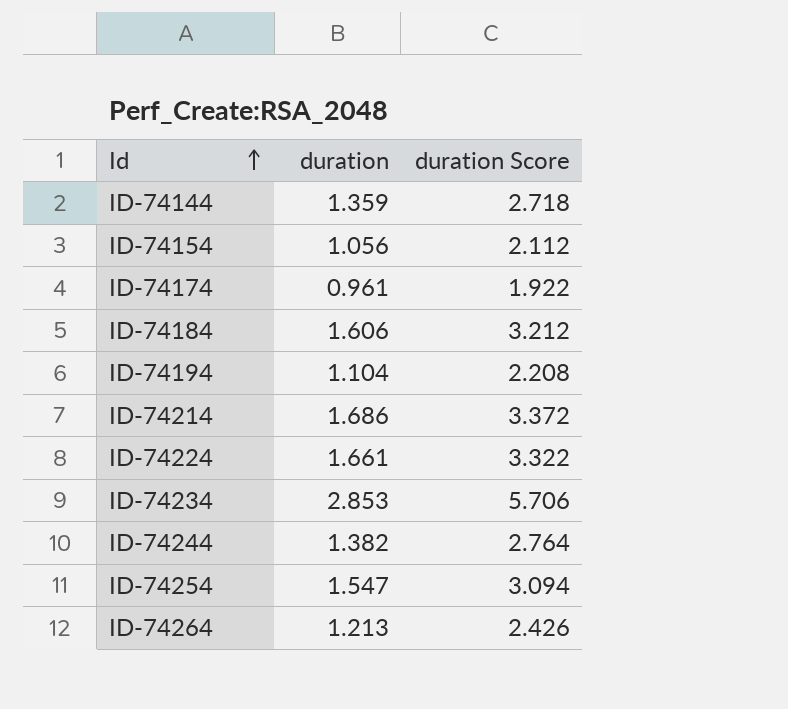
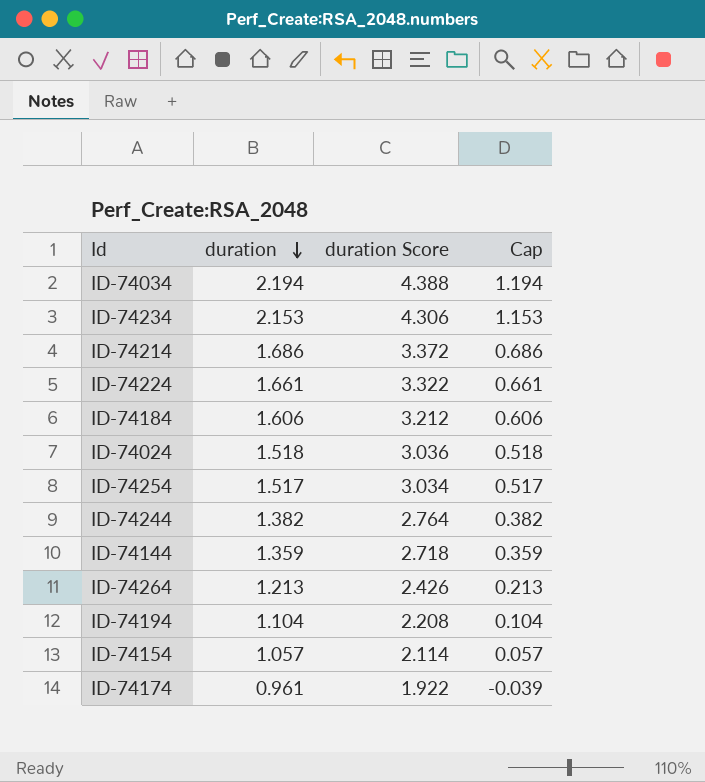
row order: Id ascending -> duration descending
column Cap | formula: none -> [duration] - 1
row ID-74034: none -> 2.194 | 4.388 | 1.194
ID-74234 | duration: 2.853 -> 2.153
ID-74234 | duration Score: 5.706 -> 4.306
row ID-74024: none -> 1.518 | 3.036 | 0.518
ID-74254 | duration: 1.547 -> 1.517
ID-74254 | duration Score: 3.094 -> 3.034
ID-74154 | duration: 1.056 -> 1.057
ID-74154 | duration Score: 2.112 -> 2.114

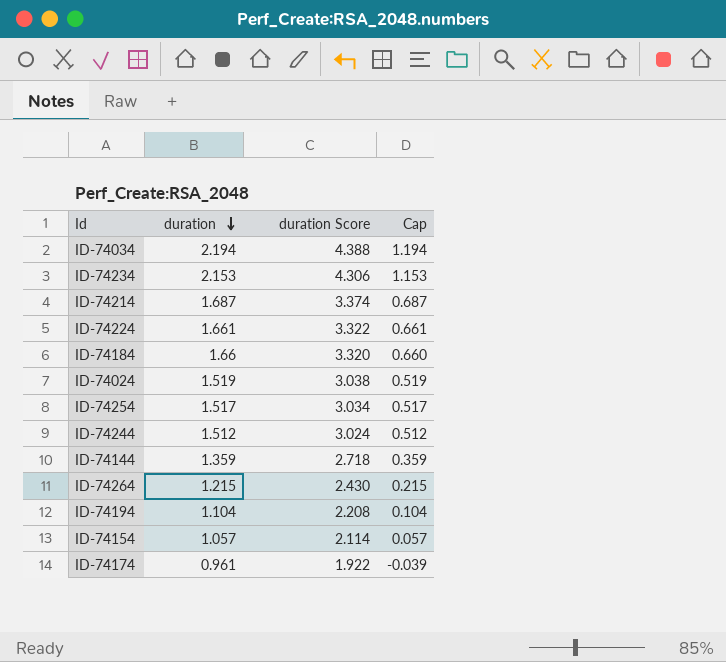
ID-74214 | duration: 1.686 -> 1.687
ID-74214 | duration Score: 3.372 -> 3.374
ID-74214 | Cap: 0.686 -> 0.687
ID-74184 | duration: 1.606 -> 1.66
ID-74184 | duration Score: 3.212 -> 3.320
ID-74184 | Cap: 0.606 -> 0.660
ID-74024 | duration: 1.518 -> 1.519
ID-74024 | duration Score: 3.036 -> 3.038
ID-74024 | Cap: 0.518 -> 0.519
ID-74244 | duration: 1.382 -> 1.512
ID-74244 | duration Score: 2.764 -> 3.024
ID-74244 | Cap: 0.382 -> 0.512
ID-74264 | duration: 1.213 -> 1.215
ID-74264 | duration Score: 2.426 -> 2.430
ID-74264 | Cap: 0.213 -> 0.215

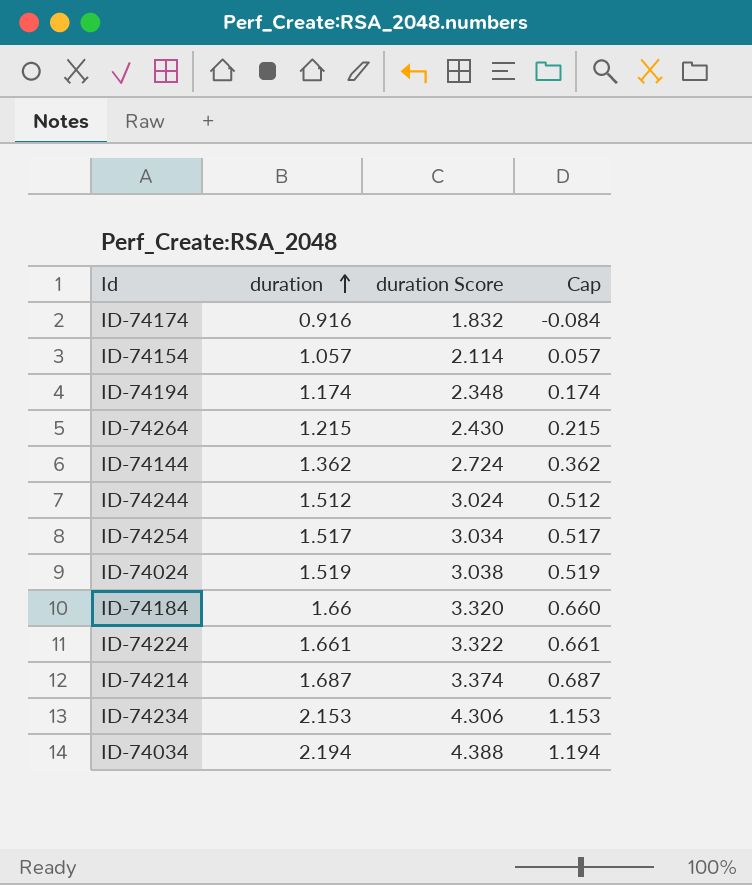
row order: duration descending -> duration ascending
ID-74174 | duration: 0.961 -> 0.916
ID-74174 | duration Score: 1.922 -> 1.832
ID-74174 | Cap: -0.039 -> -0.084
ID-74194 | duration: 1.104 -> 1.174
ID-74194 | duration Score: 2.208 -> 2.348
ID-74194 | Cap: 0.104 -> 0.174
ID-74144 | duration: 1.359 -> 1.362
ID-74144 | duration Score: 2.718 -> 2.724
ID-74144 | Cap: 0.359 -> 0.362

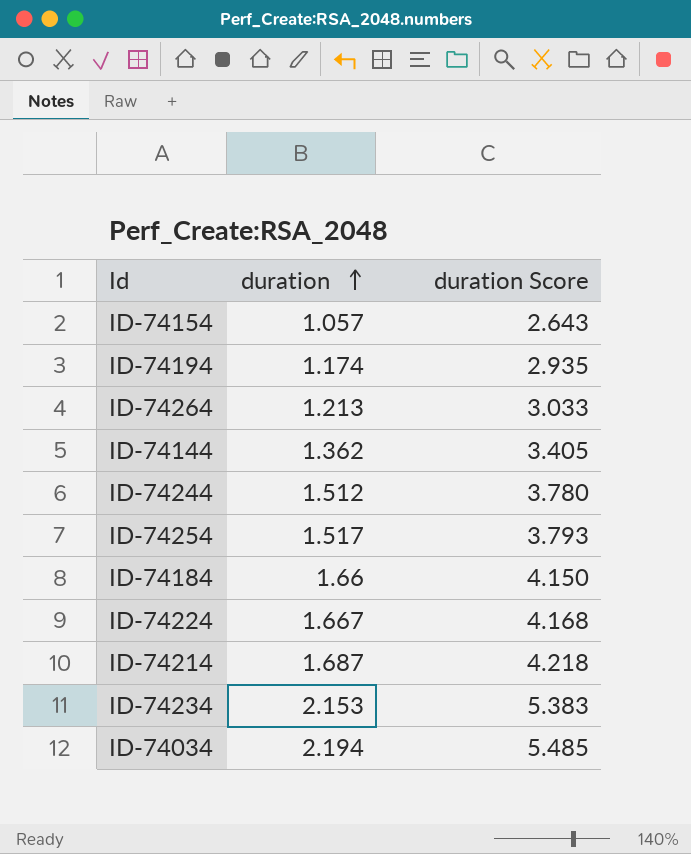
column Cap | formula: [duration] - 1 -> none
column duration Score | formula: [duration] * 2 -> [duration] * 2.5
row ID-74174: 0.916 | 1.832 | -0.084 -> none
row ID-74024: 1.519 | 3.038 | 0.519 -> none
ID-74264 | duration: 1.215 -> 1.213
ID-74224 | duration: 1.661 -> 1.667

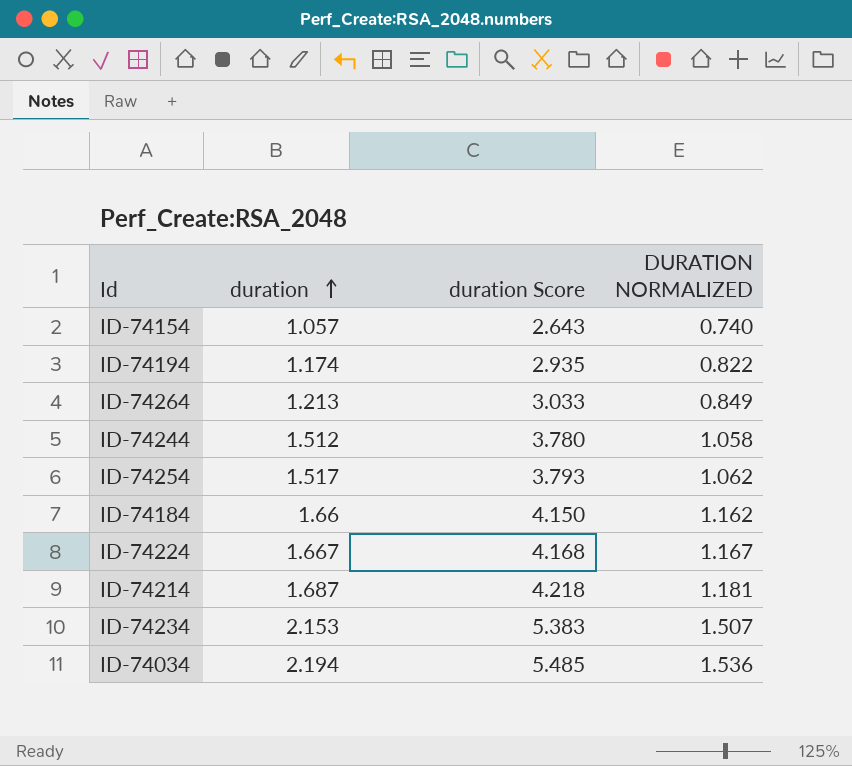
column DURATION NORMALIZED | formula: none -> [duration] * 0.7
row ID-74144: 1.362 | 3.405 -> none

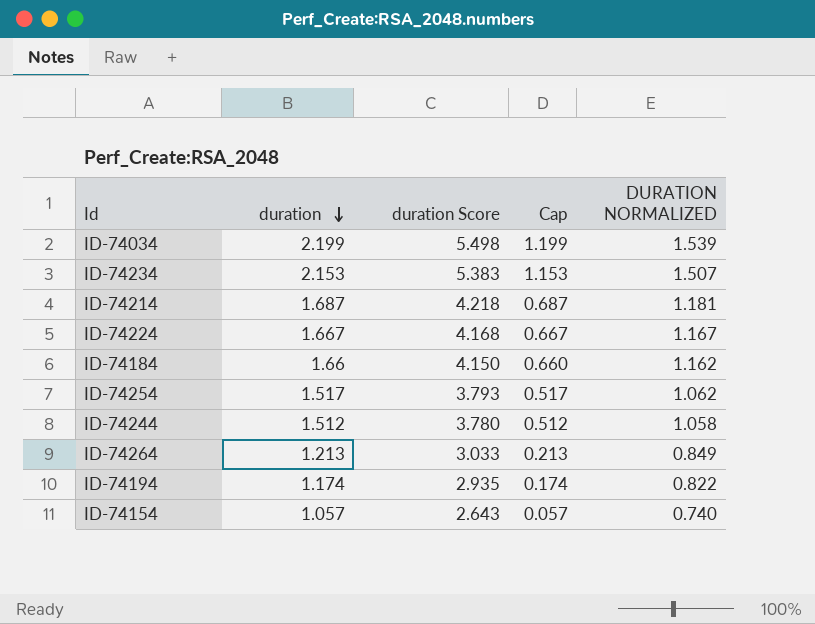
row order: duration ascending -> duration descending
column Cap | formula: none -> [duration] - 1
ID-74034 | duration: 2.194 -> 2.199
ID-74034 | duration Score: 5.485 -> 5.498
ID-74034 | DURATION NORMALIZED: 1.536 -> 1.539

